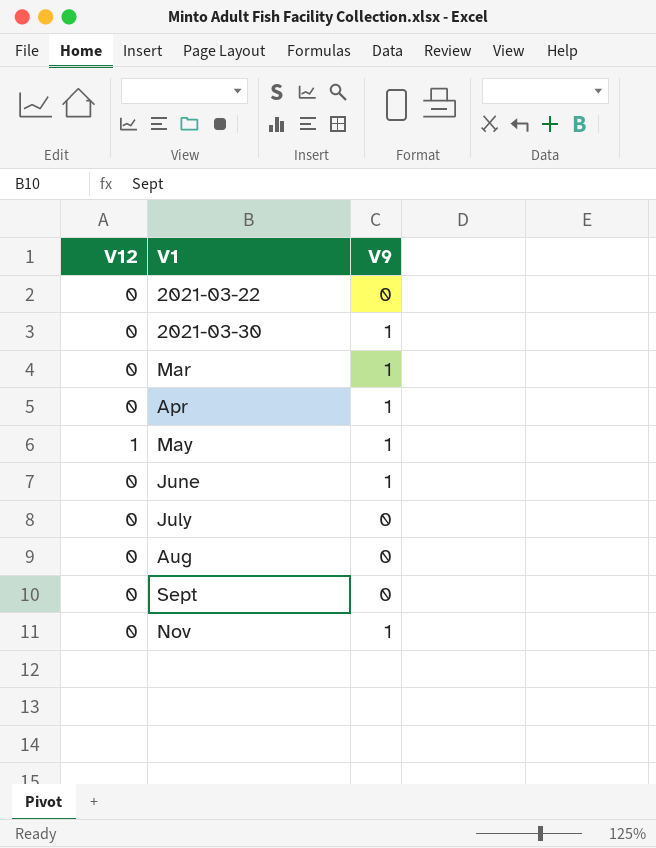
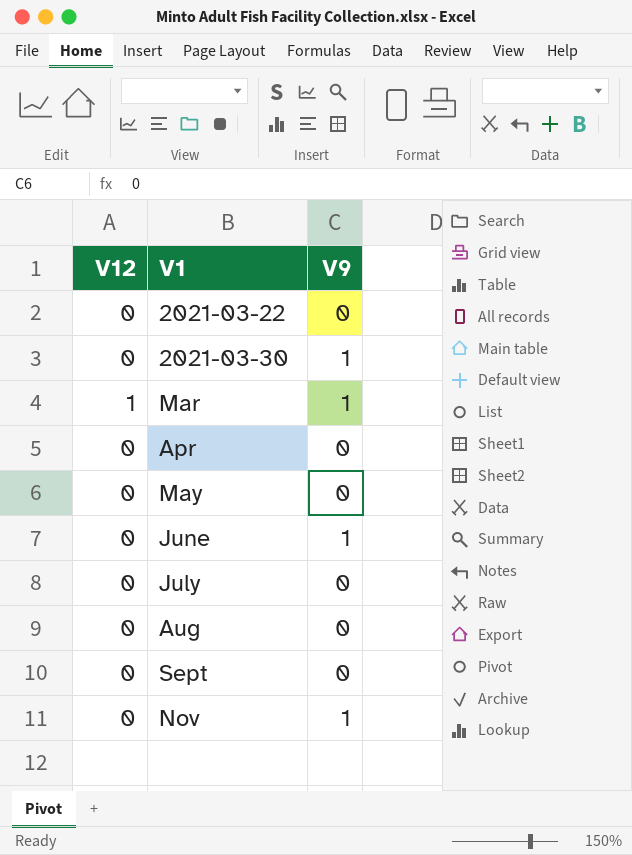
Mar | V12: 0 -> 1
Apr | V9: 1 -> 0
May | V12: 1 -> 0
May | V9: 1 -> 0

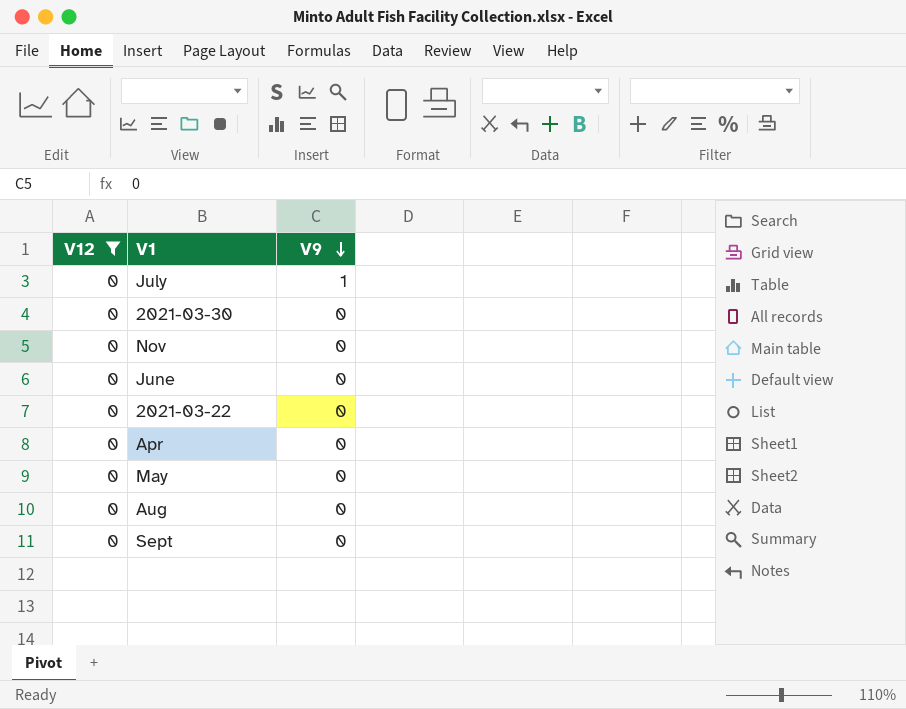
filter: none -> V12 = 0
row order: none -> V9 descending
July | V9: 0 -> 1
2021-03-30 | V9: 1 -> 0
Nov | V9: 1 -> 0
June | V9: 1 -> 0

